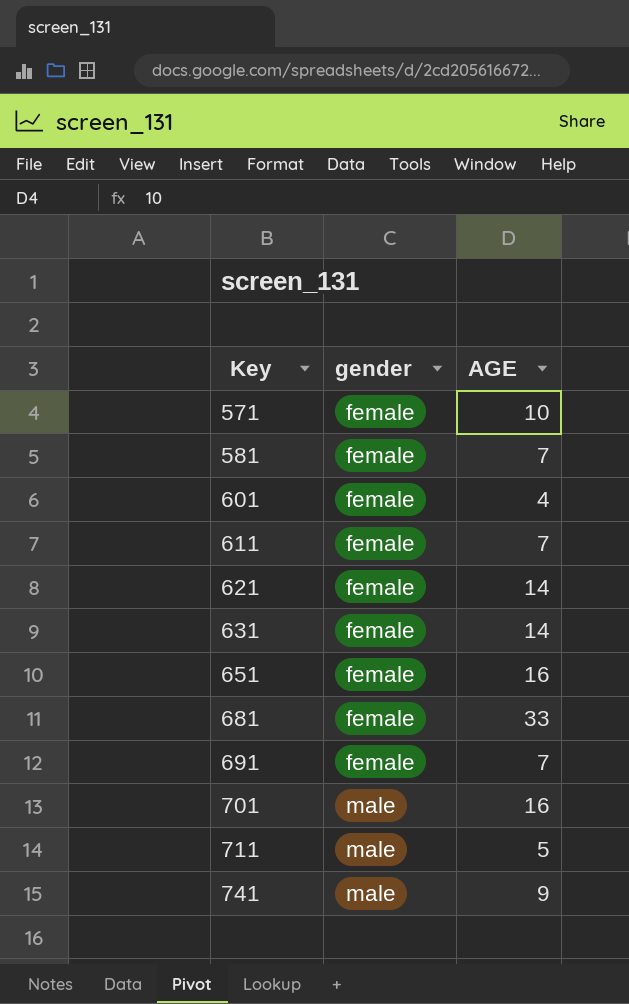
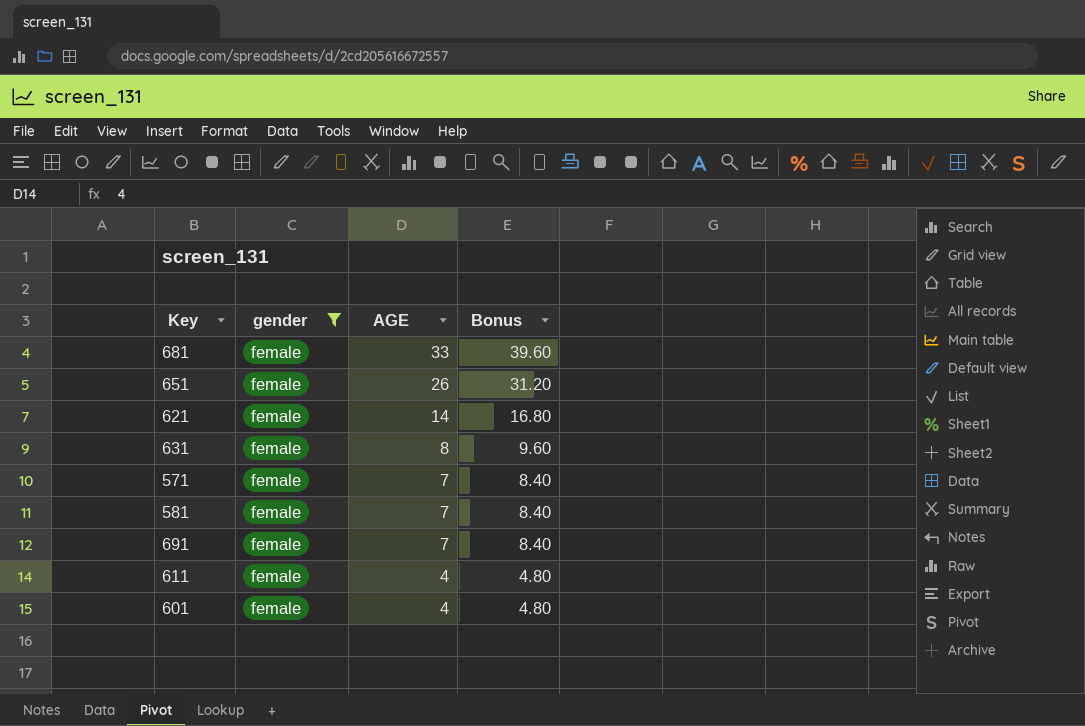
filter: none -> gender = female
row order: Key ascending -> AGE descending
column Bonus | formula: none -> [AGE] * 1.2
651 | AGE: 16 -> 26
631 | AGE: 14 -> 8
571 | AGE: 10 -> 7
611 | AGE: 7 -> 4

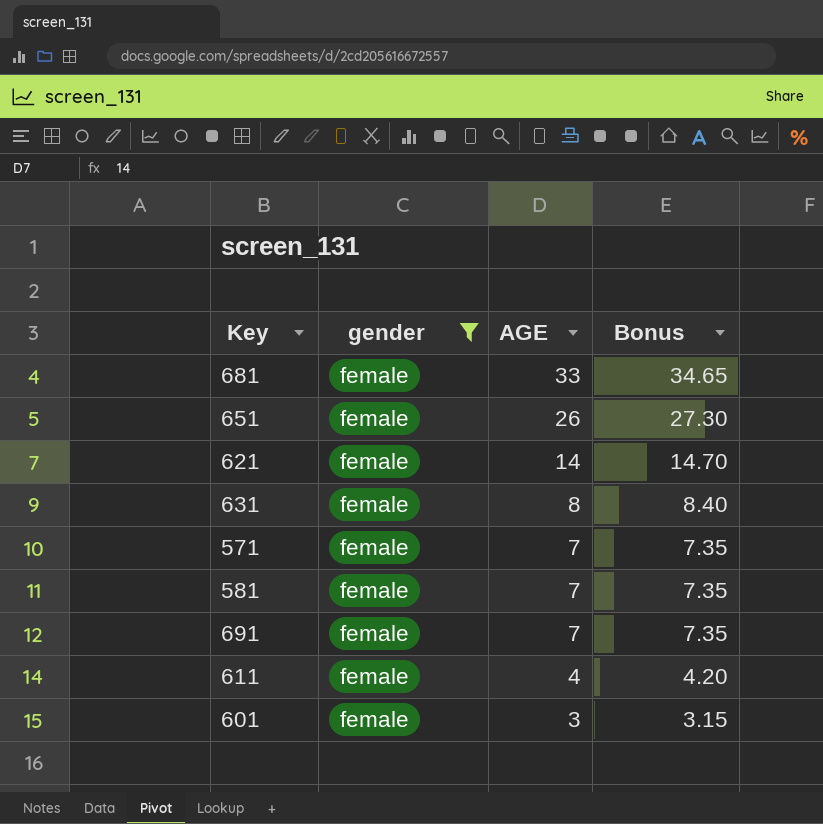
column Bonus | formula: [AGE] * 1.2 -> [AGE] * 1.05
601 | AGE: 4 -> 3

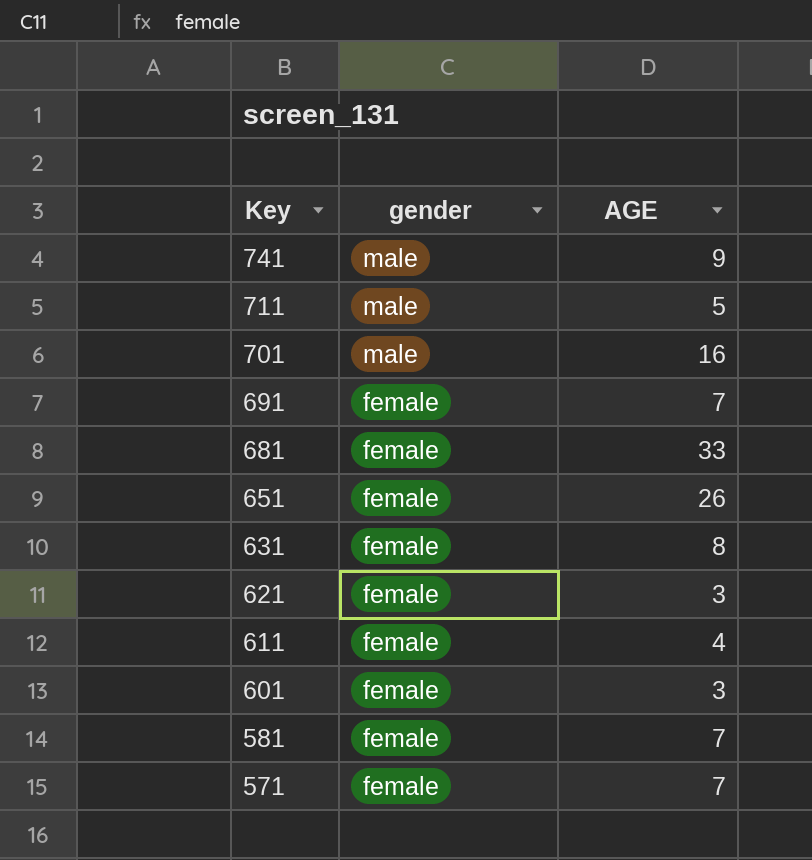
filter: gender = female -> none
row order: AGE descending -> Key descending
column Bonus | formula: [AGE] * 1.05 -> none
621 | AGE: 14 -> 3

